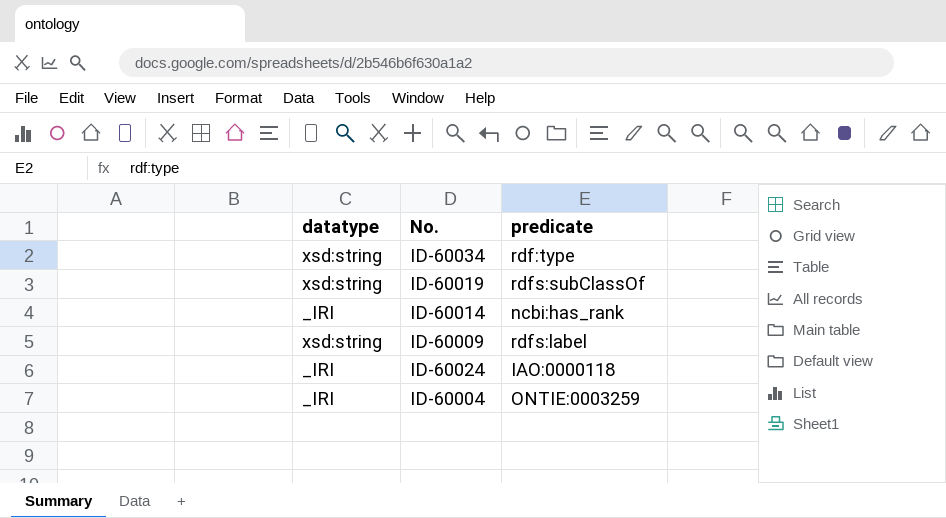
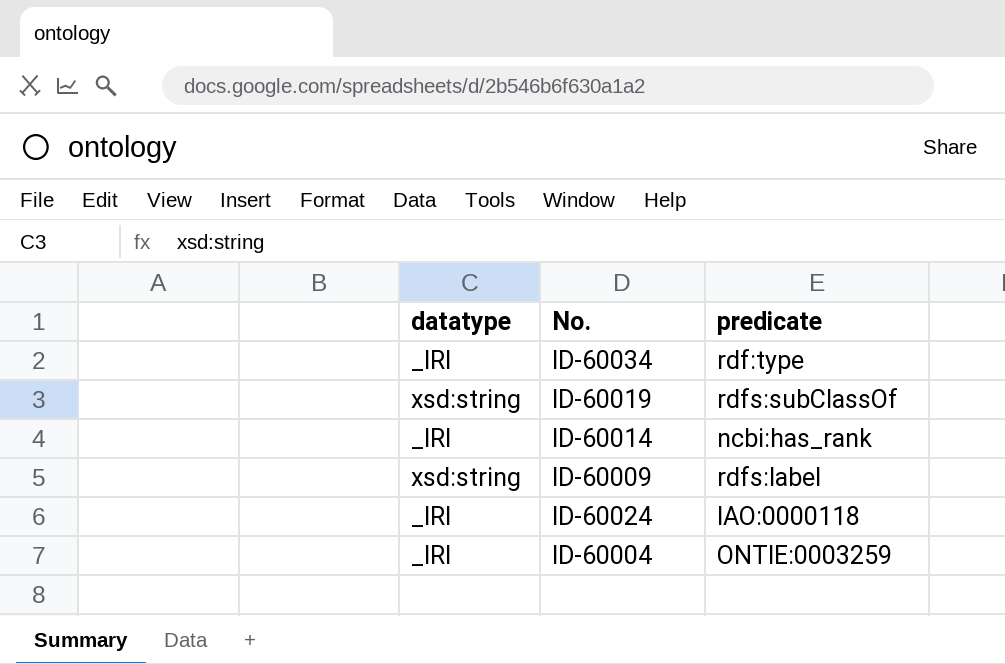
ID-60034 | datatype: xsd:string -> _IRI

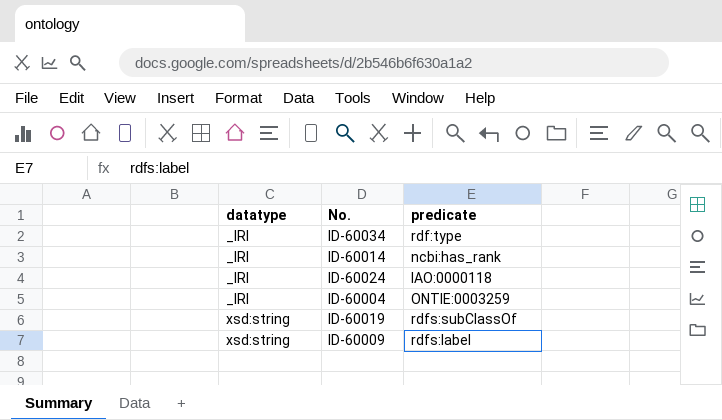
row order: none -> datatype ascending

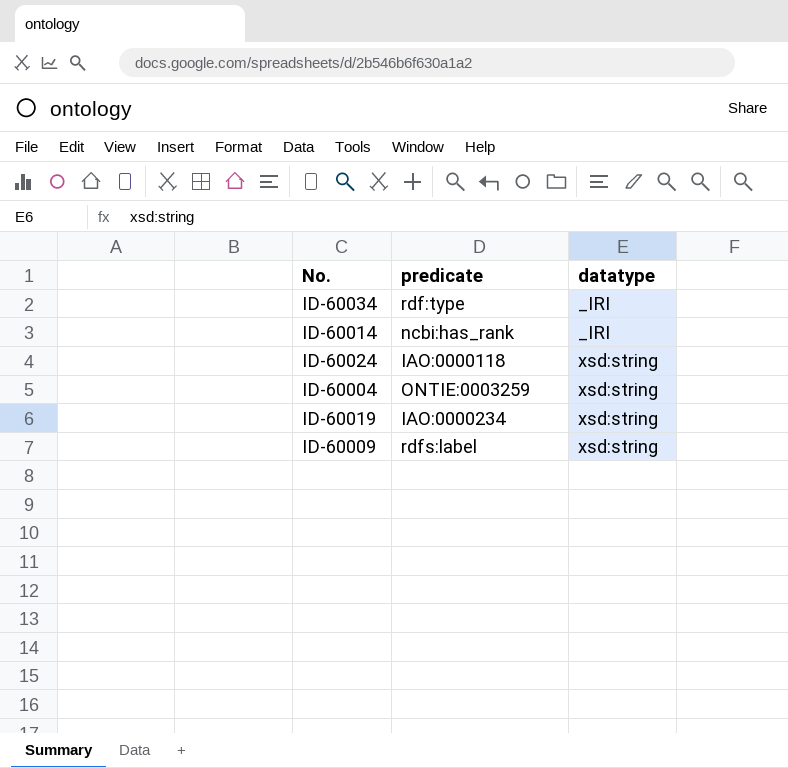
column datatype | position: 1 -> 3
ID-60024 | datatype: _IRI -> xsd:string
ID-60004 | datatype: _IRI -> xsd:string
ID-60019 | predicate: rdfs:subClassOf -> IAO:0000234

